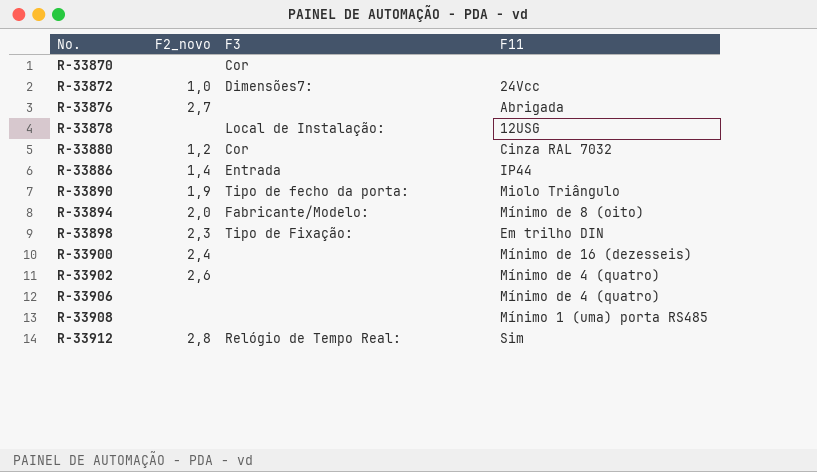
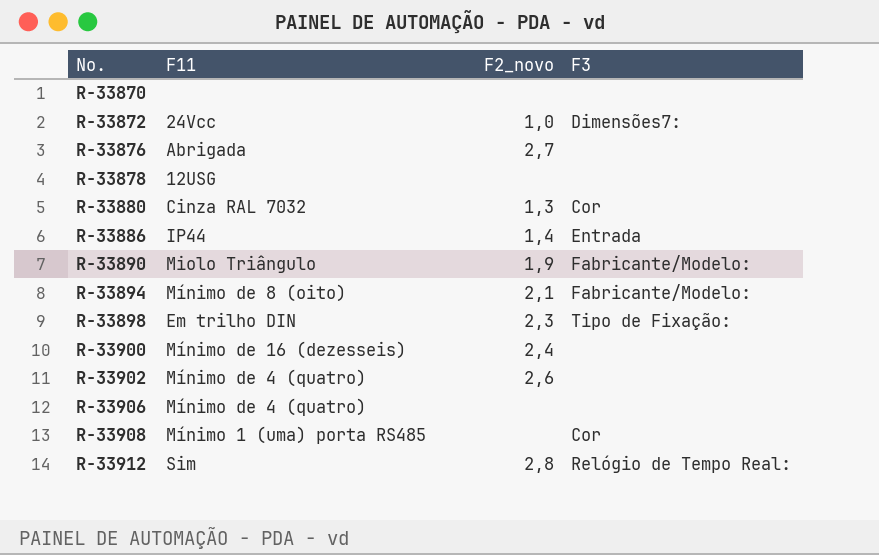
column F11 | position: 4 -> 2
R-33870 | F3: Cor -> none
R-33878 | F3: Local de Instalação: -> none
R-33880 | F2_novo: 1,2 -> 1,3
R-33890 | F3: Tipo de fecho da porta: -> Fabricante/Modelo:
R-33894 | F2_novo: 2,0 -> 2,1
R-33908 | F3: none -> Cor

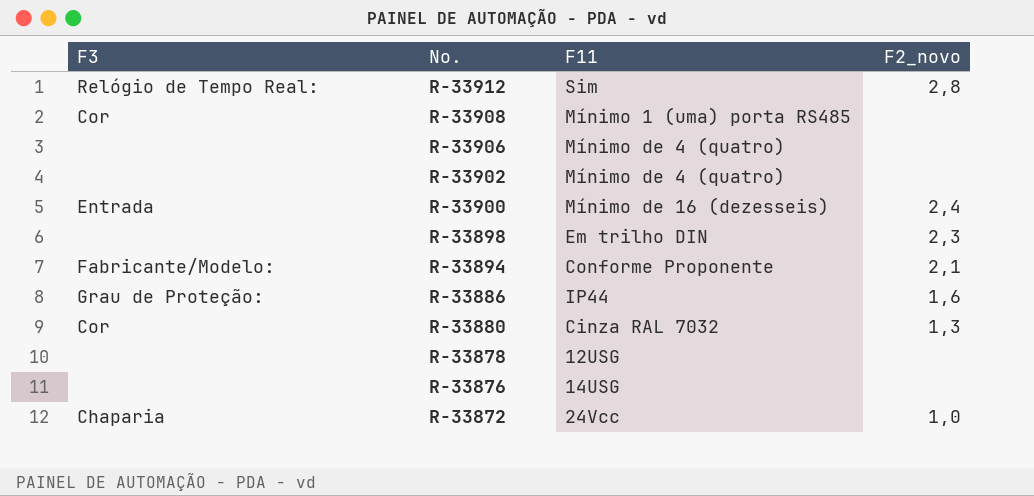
row order: No. ascending -> No. descending
column F3 | position: 4 -> 1
row R-33870: none | none | none -> none
row R-33890: Miolo Triângulo | 1,9 | Fabricante/Modelo: -> none
R-33902 | F2_novo: 2,6 -> none
R-33900 | F3: none -> Entrada
R-33898 | F3: Tipo de Fixação: -> none
R-33894 | F11: Mínimo de 8 (oito) -> Conforme Proponente
R-33886 | F3: Entrada -> Grau de Proteção:
R-33886 | F2_novo: 1,4 -> 1,6
R-33876 | F11: Abrigada -> 14USG
R-33876 | F2_novo: 2,7 -> none
R-33872 | F3: Dimensões7: -> Chaparia

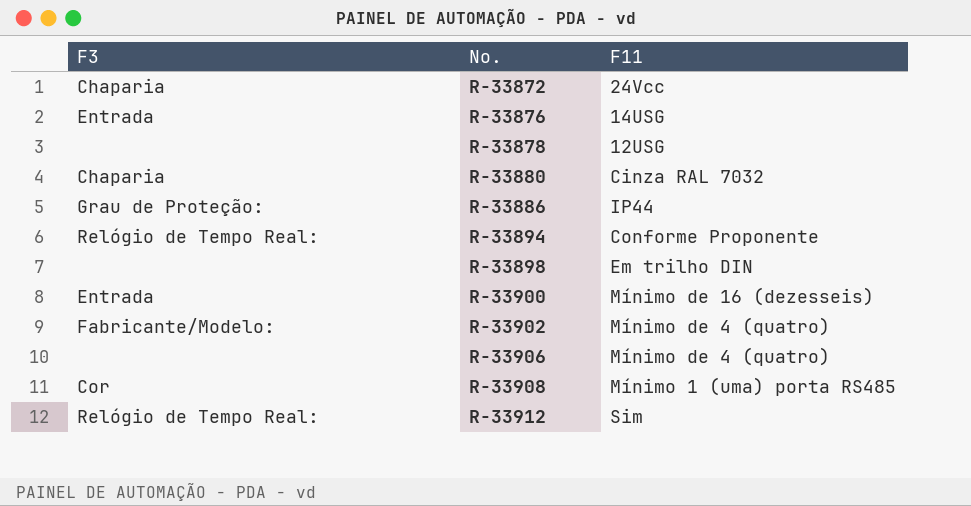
row order: No. descending -> No. ascending
column F2_novo | position: 4 -> none
R-33876 | F3: none -> Entrada
R-33880 | F3: Cor -> Chaparia
R-33894 | F3: Fabricante/Modelo: -> Relógio de Tempo Real:
R-33902 | F3: none -> Fabricante/Modelo:

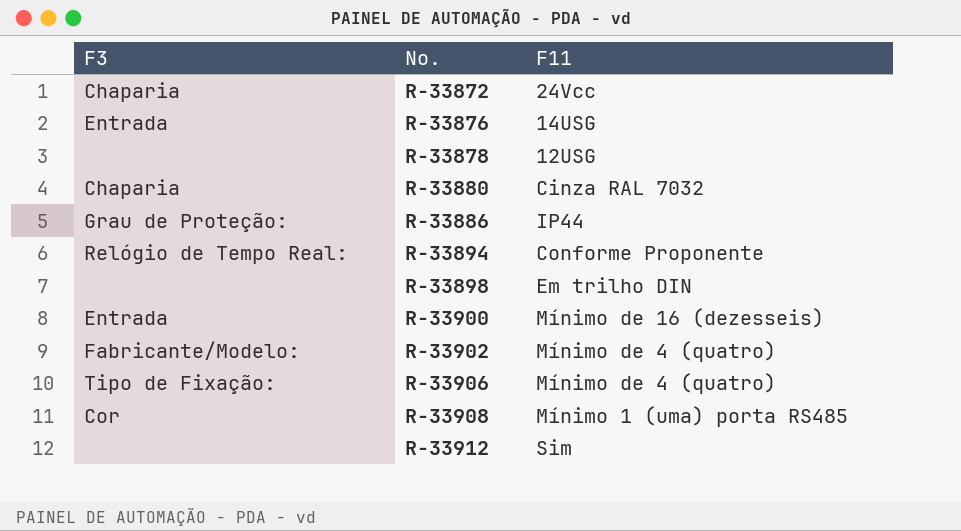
R-33906 | F3: none -> Tipo de Fixação:
R-33912 | F3: Relógio de Tempo Real: -> none

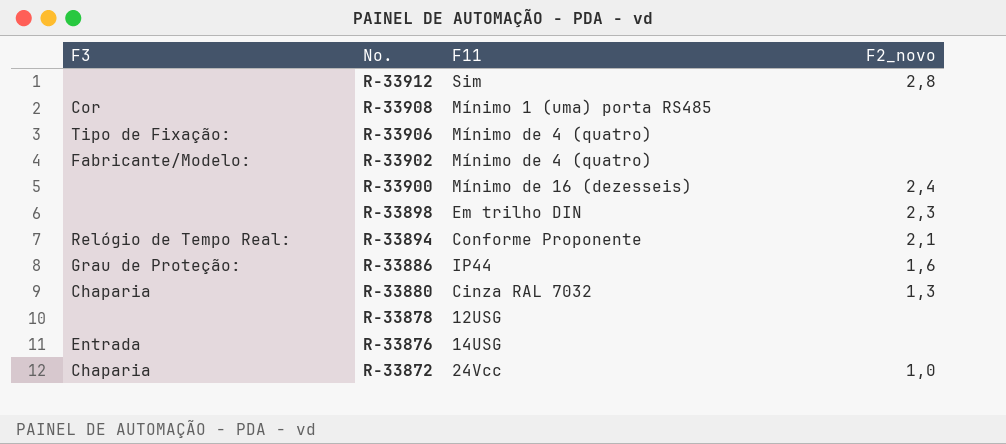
row order: No. ascending -> No. descending
column F2_novo | position: none -> 4
R-33900 | F3: Entrada -> none

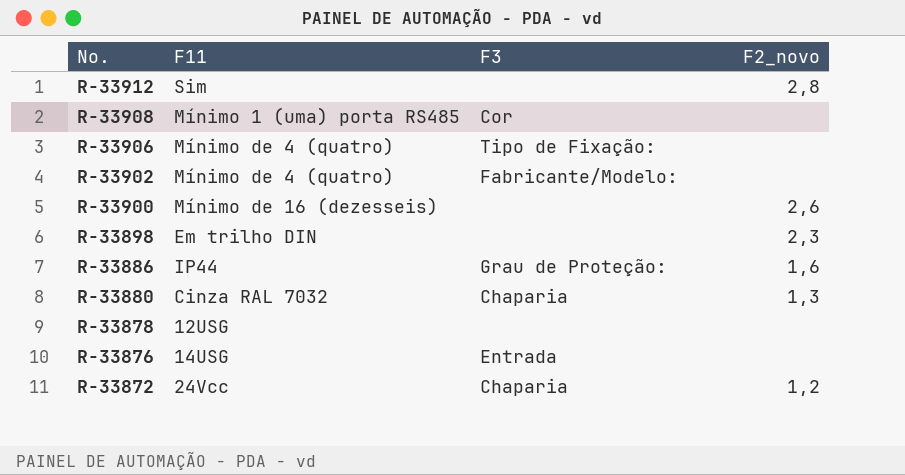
column F3 | position: 1 -> 3
row R-33894: Relógio de Tempo Real: | Conforme Proponente | 2,1 -> none
R-33900 | F2_novo: 2,4 -> 2,6
R-33872 | F2_novo: 1,0 -> 1,2

